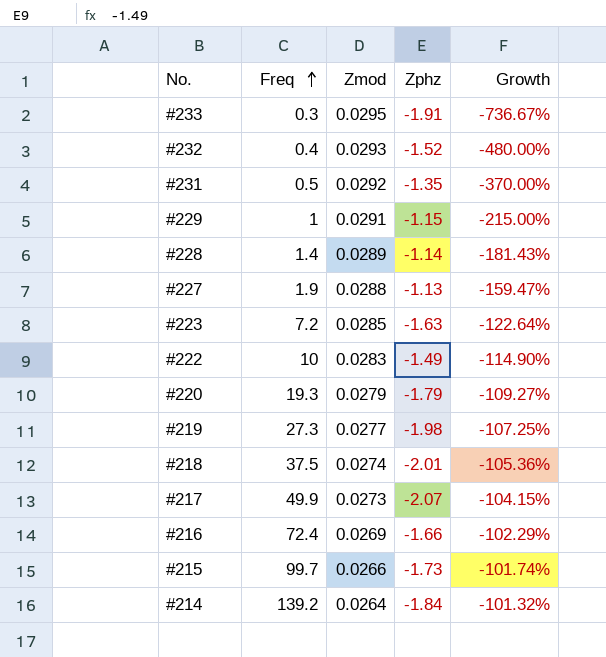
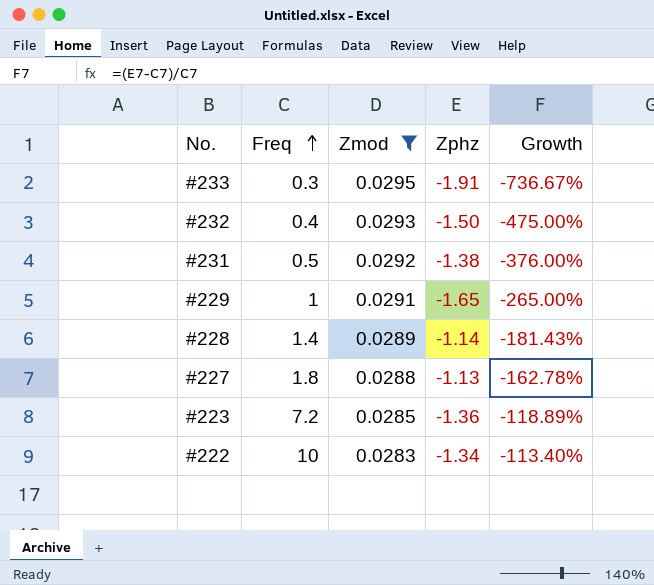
filter: none -> Zmod >= 0.0283
#232 | Zphz: -1.52 -> -1.50
#232 | Growth: -480.00% -> -475.00%
#231 | Zphz: -1.35 -> -1.38
#231 | Growth: -370.00% -> -376.00%
#229 | Zphz: -1.15 -> -1.65
#229 | Growth: -215.00% -> -265.00%
#227 | Freq: 1.9 -> 1.8
#227 | Growth: -159.47% -> -162.78%
#223 | Zphz: -1.63 -> -1.36
#223 | Growth: -122.64% -> -118.89%
#222 | Zphz: -1.49 -> -1.34
#222 | Growth: -114.90% -> -113.40%

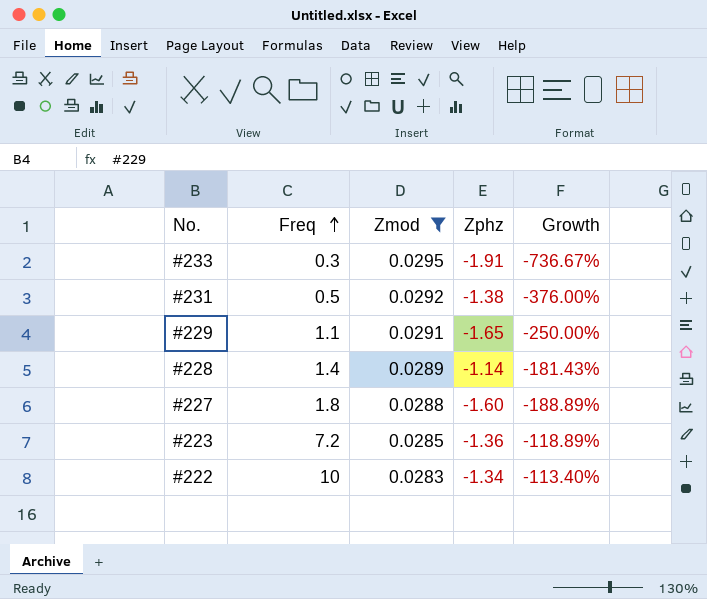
row #232: 0.4 | 0.0293 | -1.50 | -475.00% -> none
#229 | Freq: 1 -> 1.1
#229 | Growth: -265.00% -> -250.00%
#227 | Zphz: -1.13 -> -1.60
#227 | Growth: -162.78% -> -188.89%

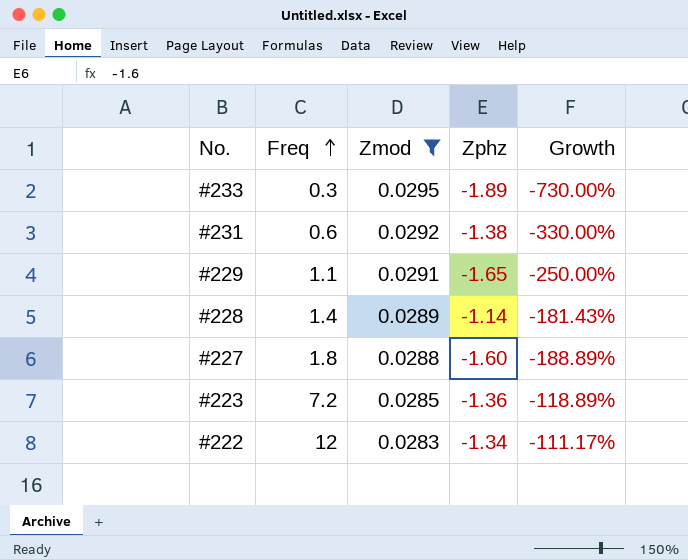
#233 | Zphz: -1.91 -> -1.89
#233 | Growth: -736.67% -> -730.00%
#231 | Freq: 0.5 -> 0.6
#231 | Growth: -376.00% -> -330.00%
#222 | Freq: 10 -> 12
#222 | Growth: -113.40% -> -111.17%

